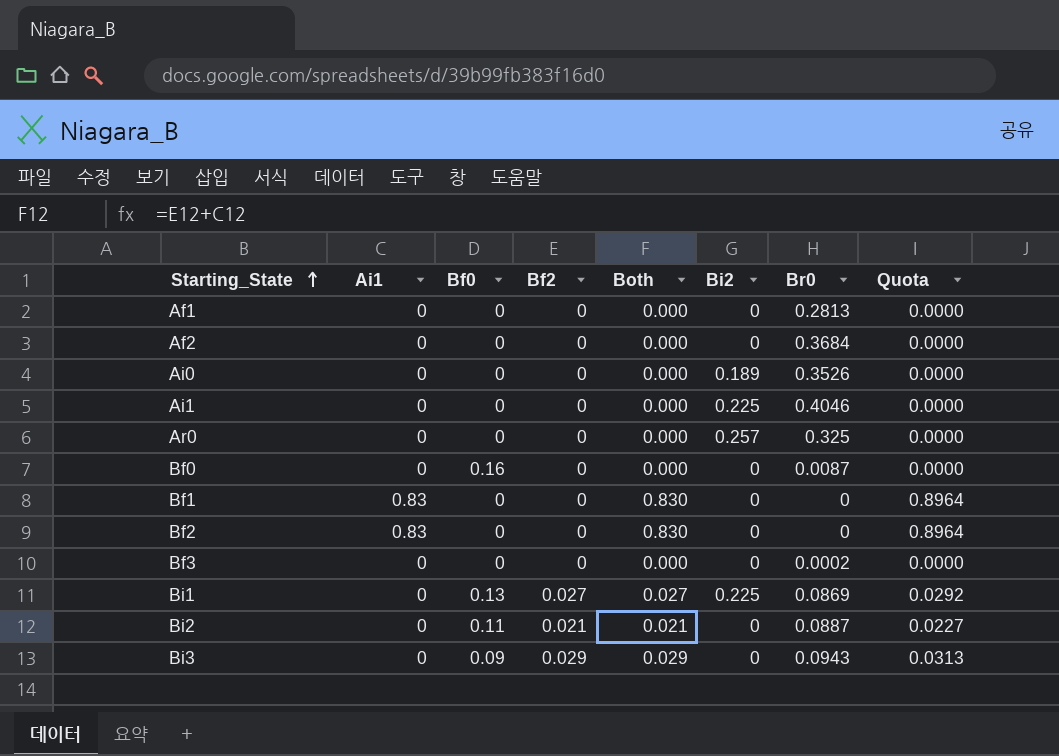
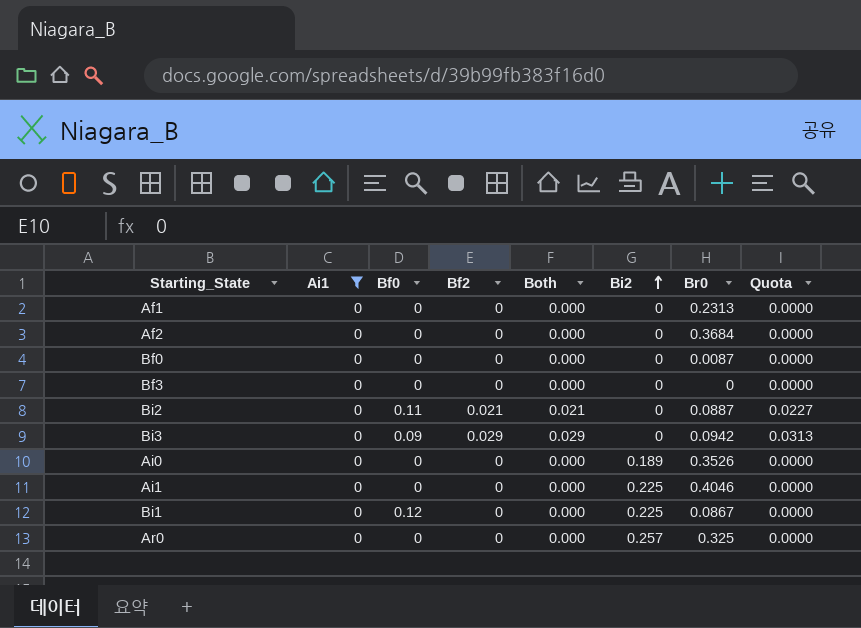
filter: none -> Ai1 = 0
row order: Starting_State ascending -> Bi2 ascending
Af1 | Br0: 0.2813 -> 0.2313
Bf0 | Bf0: 0.16 -> 0
Bf3 | Br0: 0.0002 -> 0
Bi3 | Br0: 0.0943 -> 0.0942
Bi1 | Bf0: 0.13 -> 0.12
Bi1 | Bf2: 0.027 -> 0
Bi1 | Both: 0.027 -> 0.000
Bi1 | Br0: 0.0869 -> 0.0867
Bi1 | Quota: 0.0292 -> 0.0000

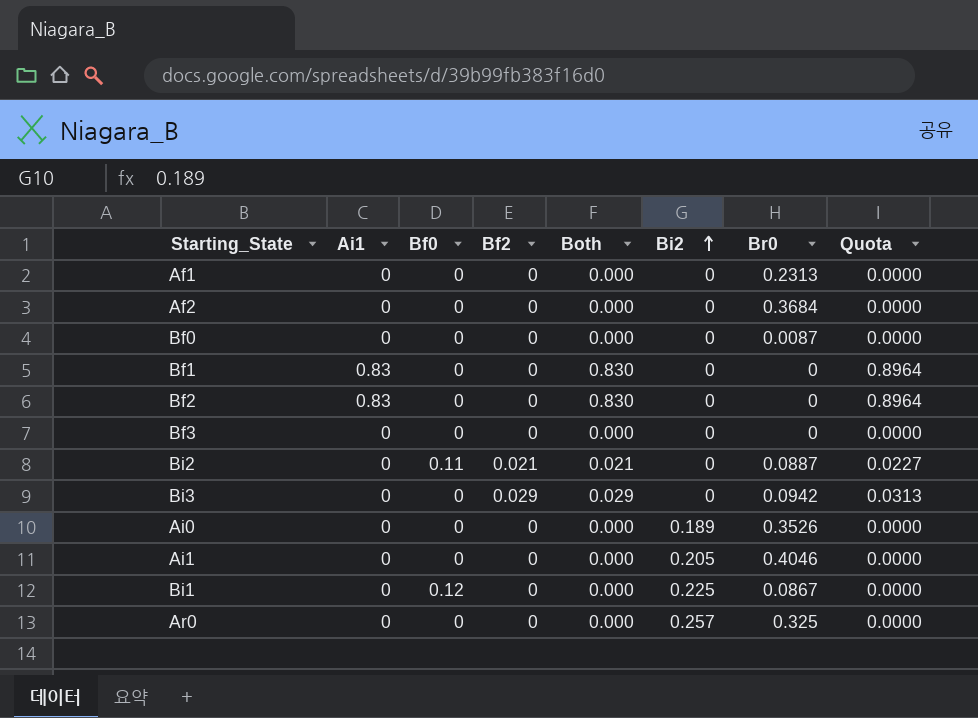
filter: Ai1 = 0 -> none
Bi3 | Bf0: 0.09 -> 0
Ai1 | Bi2: 0.225 -> 0.205

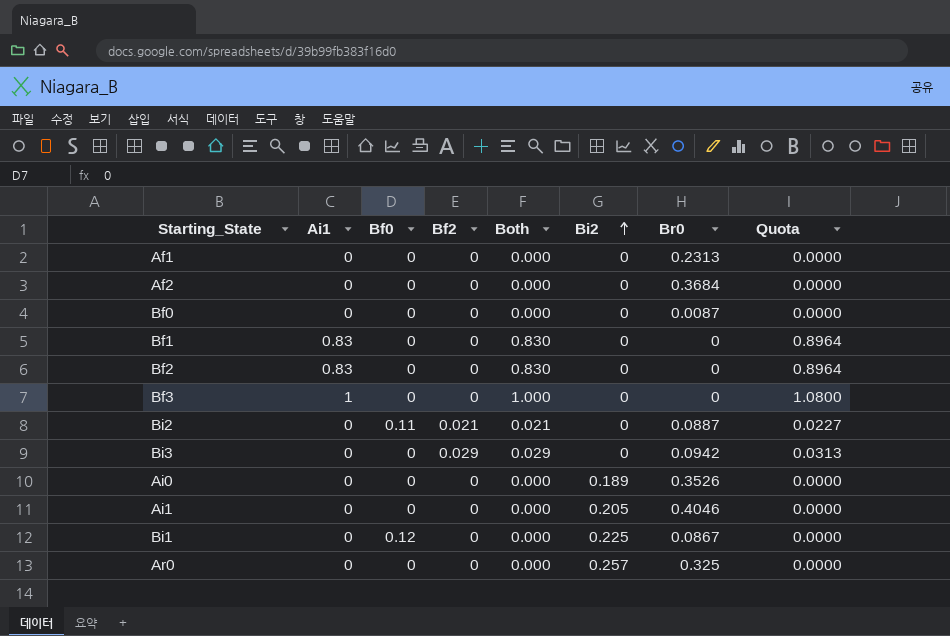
Bf3 | Ai1: 0 -> 1
Bf3 | Both: 0.000 -> 1.000
Bf3 | Quota: 0.0000 -> 1.0800

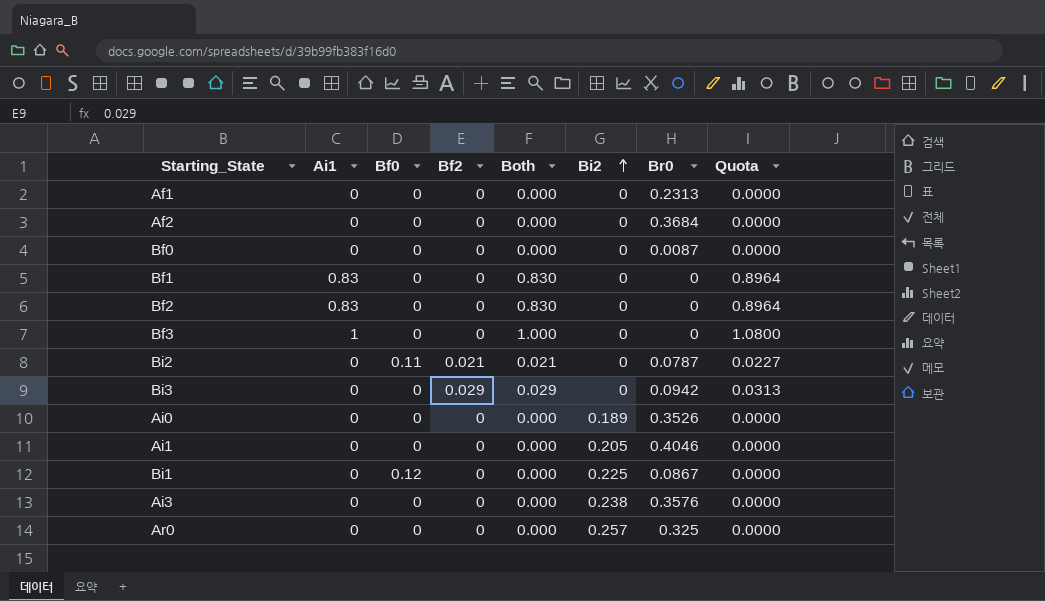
Bi2 | Br0: 0.0887 -> 0.0787
row Ai3: none -> 0 | 0 | 0 | 0.000 | 0.238 | 0.3576 | 0.0000

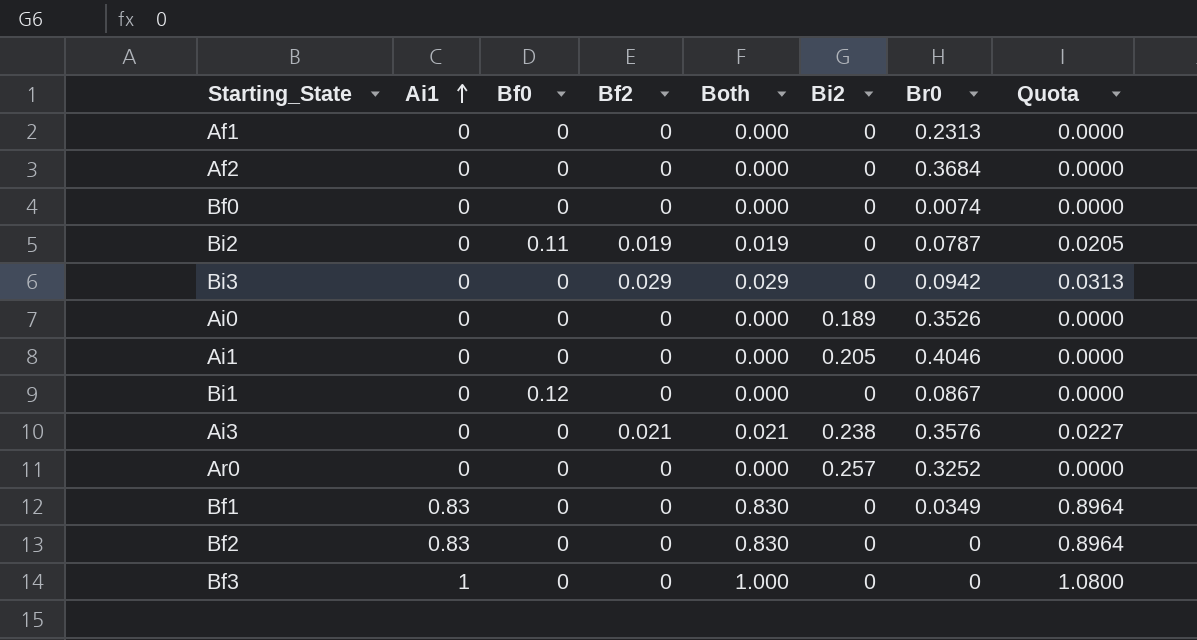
row order: Bi2 ascending -> Ai1 ascending
Bf0 | Br0: 0.0087 -> 0.0074
Bi2 | Bf2: 0.021 -> 0.019
Bi2 | Both: 0.021 -> 0.019
Bi2 | Quota: 0.0227 -> 0.0205
Bi1 | Bi2: 0.225 -> 0
Ai3 | Bf2: 0 -> 0.021
Ai3 | Both: 0.000 -> 0.021
Ai3 | Quota: 0.0000 -> 0.0227
Ar0 | Br0: 0.325 -> 0.3252
Bf1 | Br0: 0 -> 0.0349

